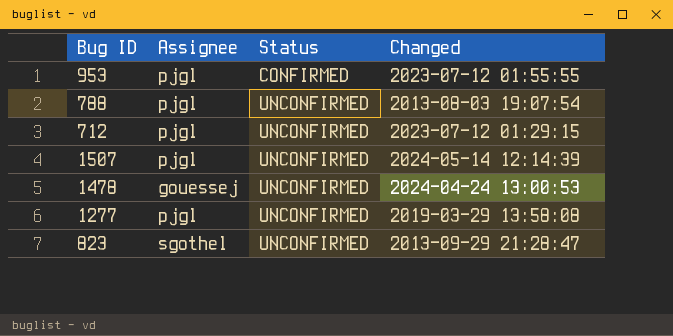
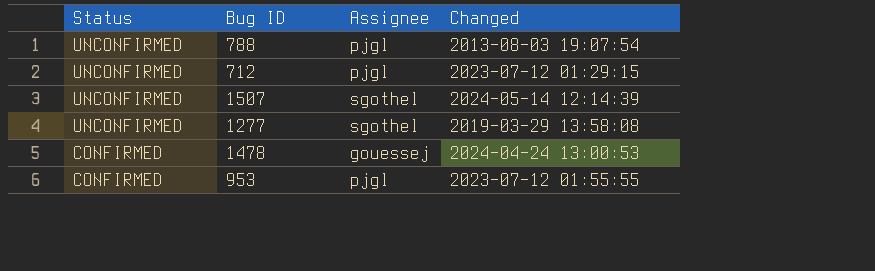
row order: Status ascending -> Status descending
column Status | position: 3 -> 1
row 823: sgothel | UNCONFIRMED | 2013-09-29 21:28:47 -> none
1507 | Assignee: pjgl -> sgothel
1277 | Assignee: pjgl -> sgothel
1478 | Status: UNCONFIRMED -> CONFIRMED

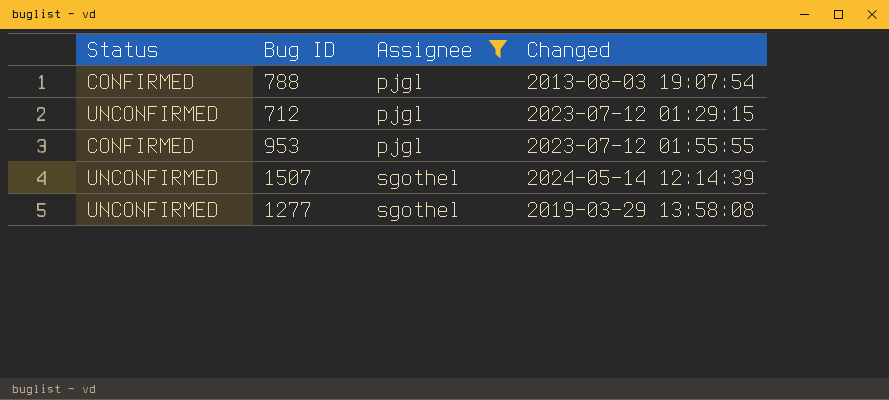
filter: none -> Assignee != gouessej
row order: Status descending -> Assignee ascending
788 | Status: UNCONFIRMED -> CONFIRMED

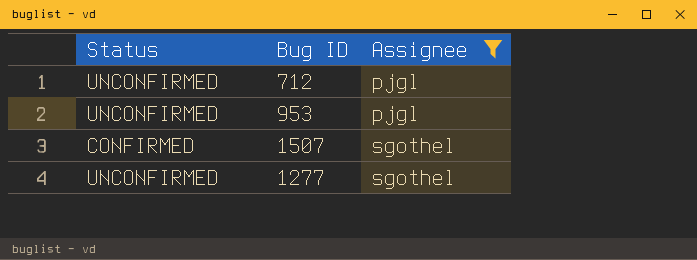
column Changed | position: 4 -> none
row 788: CONFIRMED | pjgl | 2013-08-03 19:07:54 -> none
953 | Status: CONFIRMED -> UNCONFIRMED
1507 | Status: UNCONFIRMED -> CONFIRMED

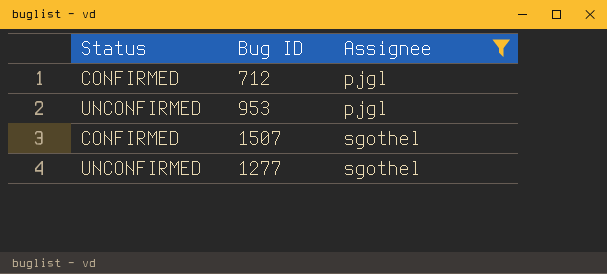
712 | Status: UNCONFIRMED -> CONFIRMED

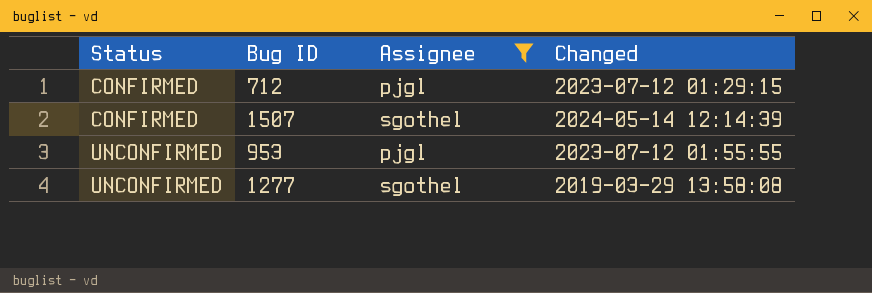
row order: Assignee ascending -> Status ascending
column Changed | position: none -> 4

